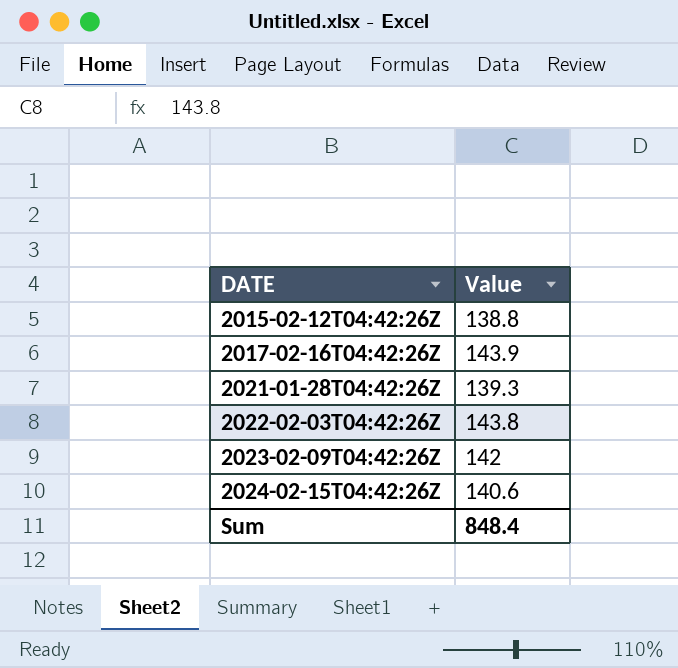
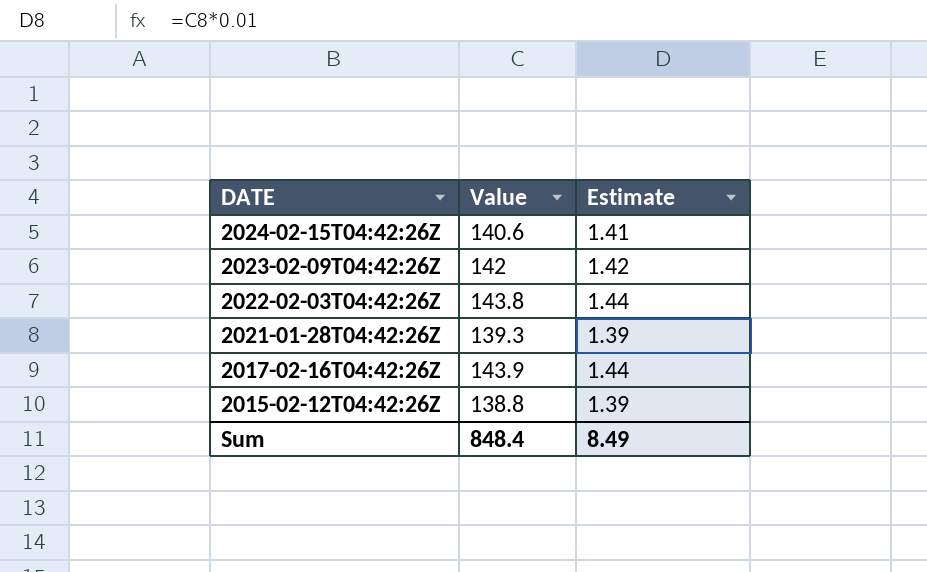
row order: DATE ascending -> DATE descending
column Estimate | formula: none -> [Value] * 0.01

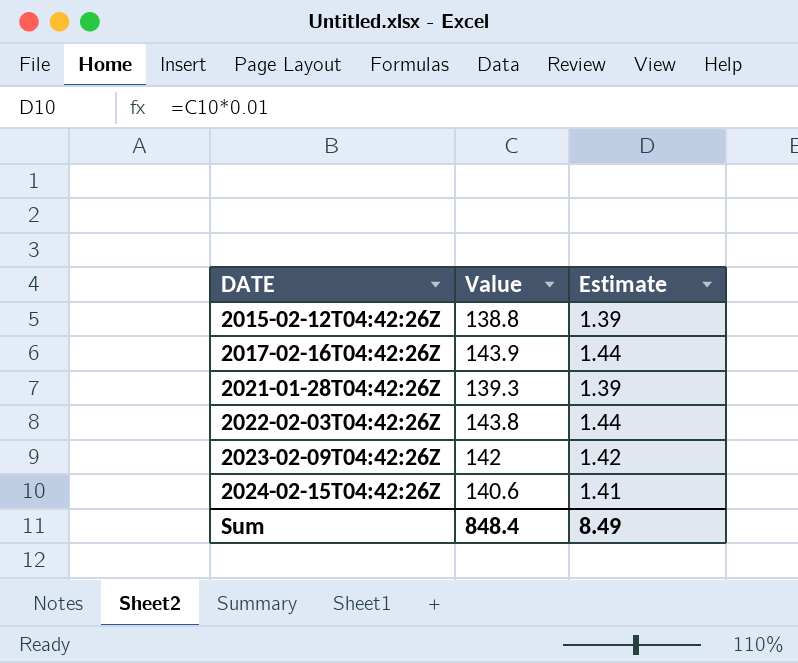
row order: DATE descending -> DATE ascending

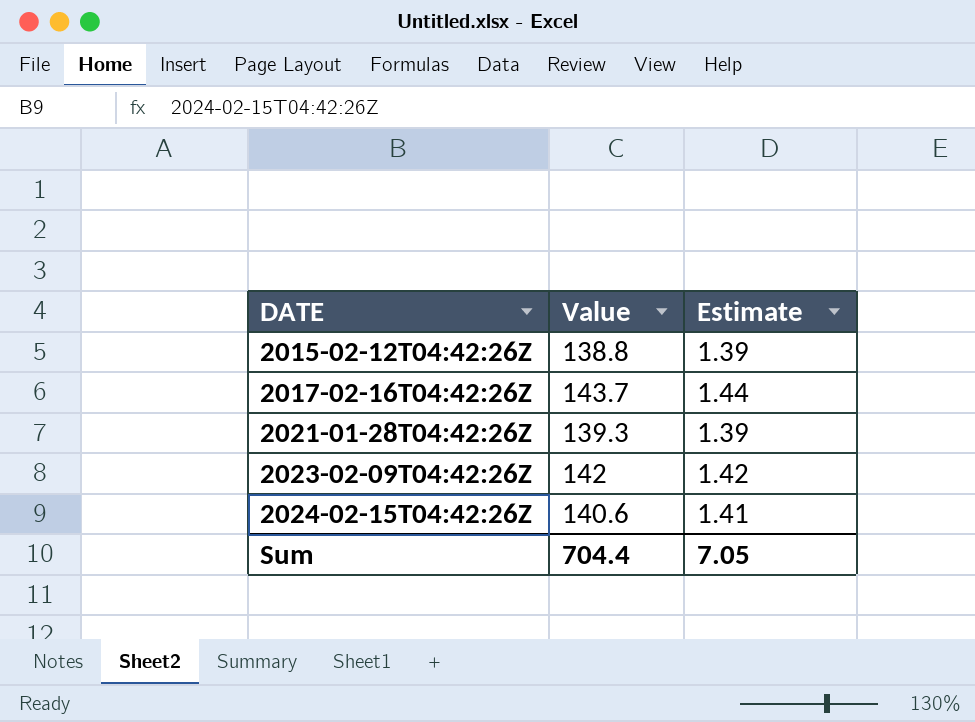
row 2022-02-03T04:42:26Z: 143.8 | 1.44 -> none
2017-02-16T04:42:26Z | Value: 143.9 -> 143.7
Sum | Value: 848.4 -> 704.4
Sum | Estimate: 8.49 -> 7.05

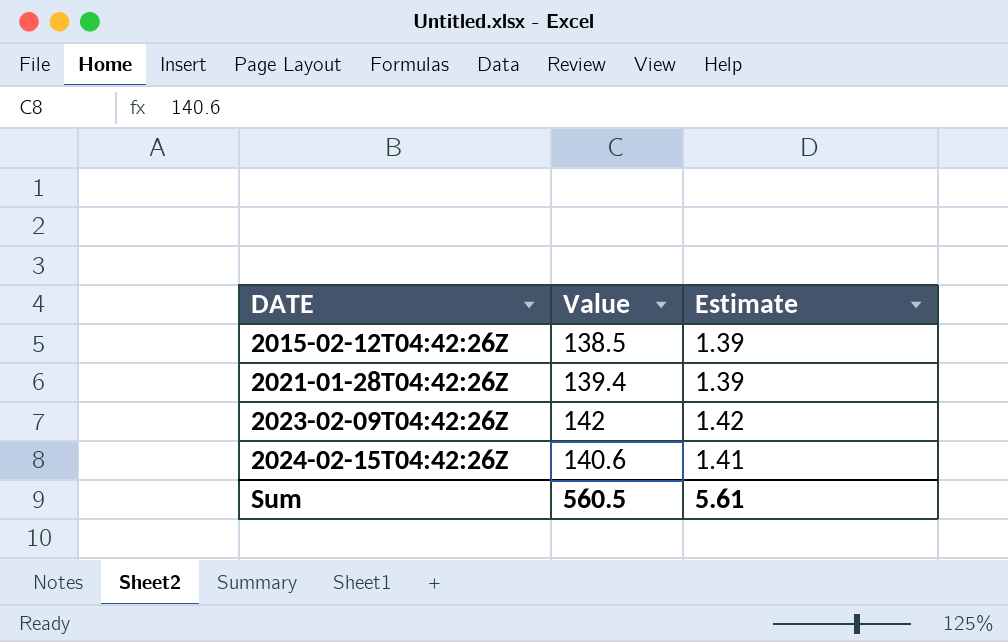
row 2017-02-16T04:42:26Z: 143.7 | 1.44 -> none
2015-02-12T04:42:26Z | Value: 138.8 -> 138.5
2021-01-28T04:42:26Z | Value: 139.3 -> 139.4
Sum | Value: 704.4 -> 560.5
Sum | Estimate: 7.05 -> 5.61

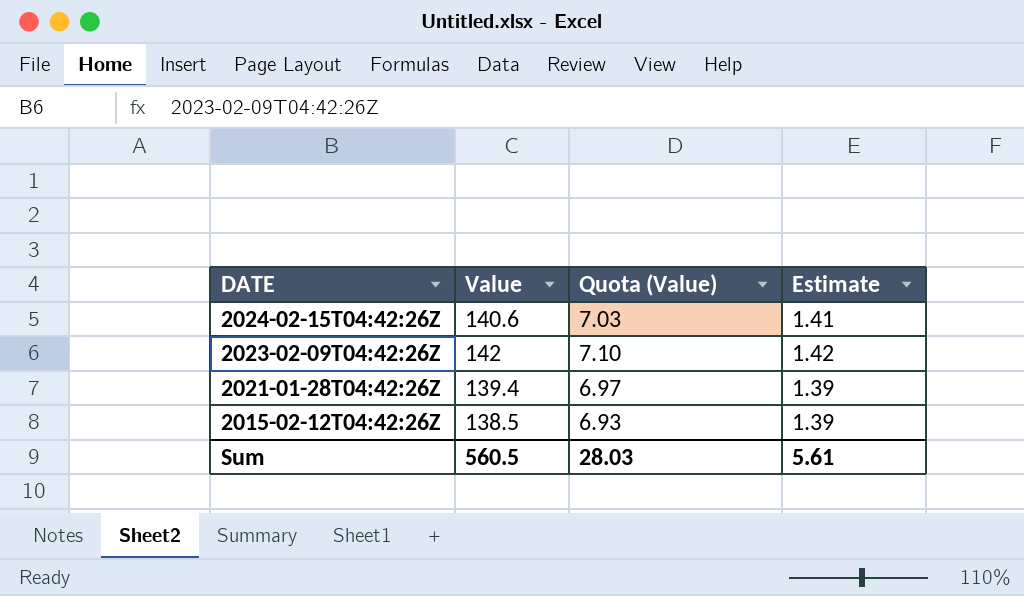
row order: DATE ascending -> DATE descending
column Quota (Value) | formula: none -> [Value] * 0.05

